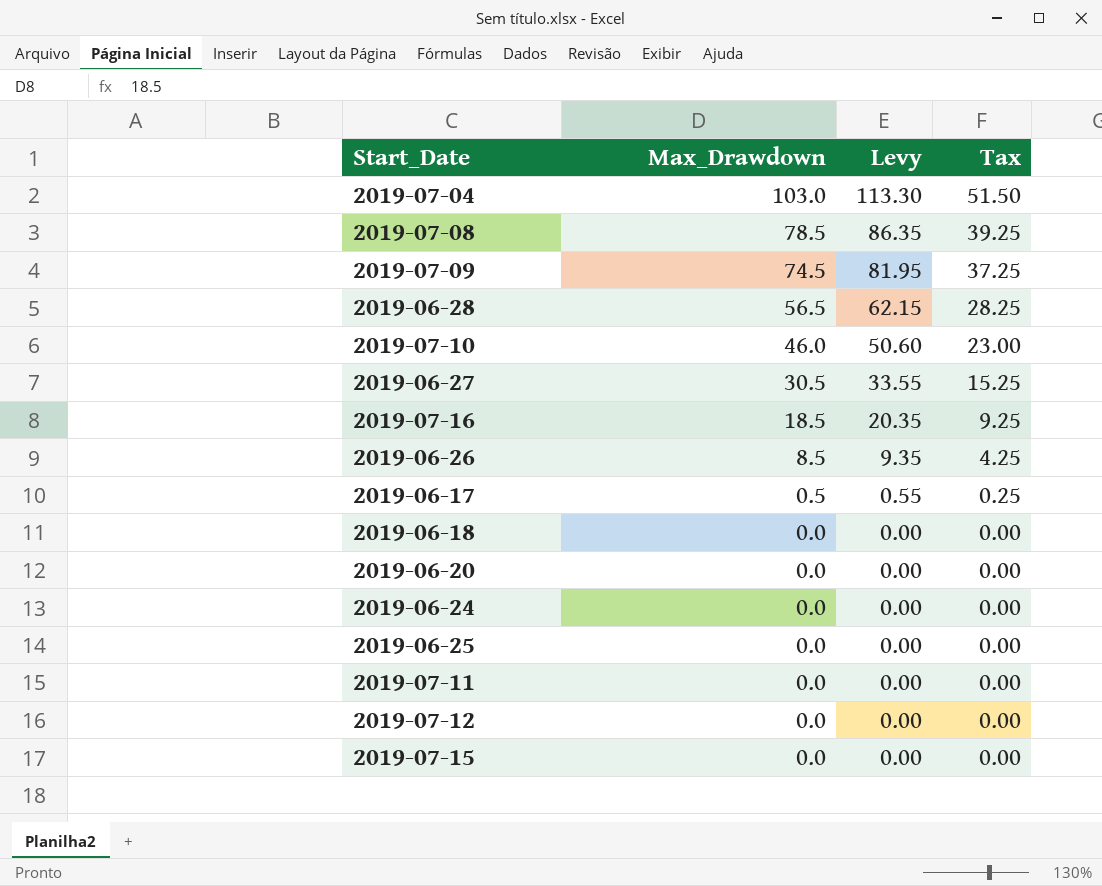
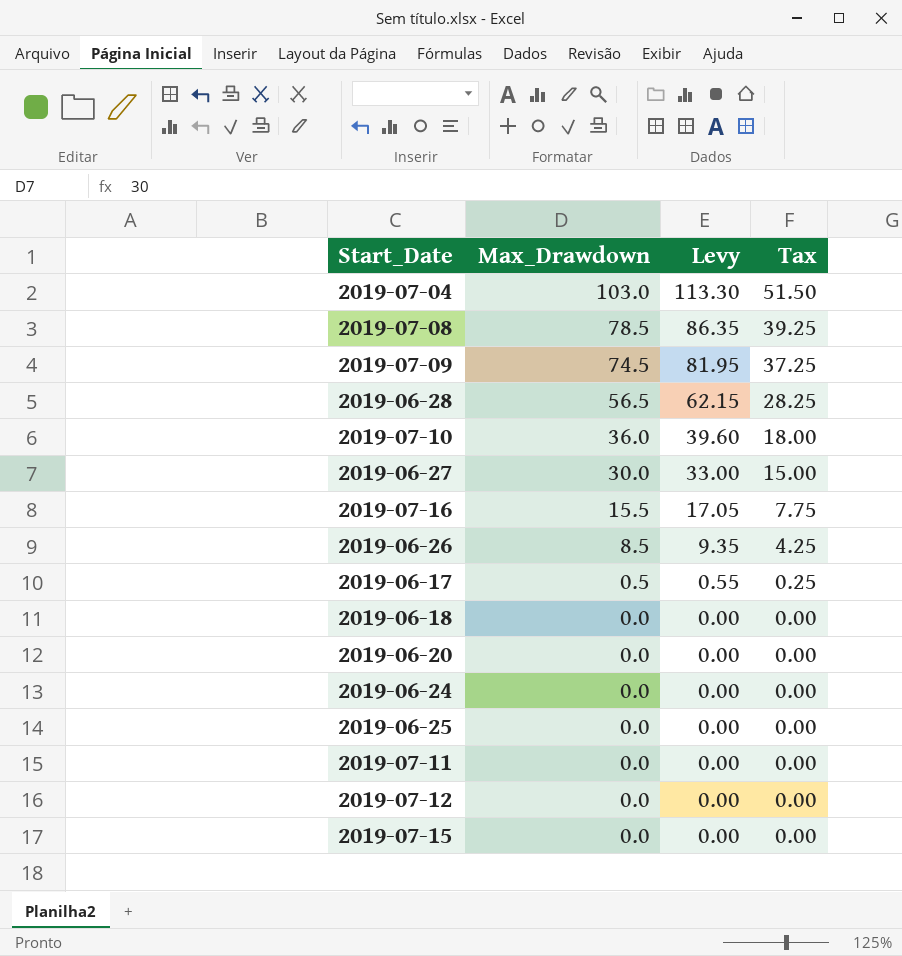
2019-07-10 | Max_Drawdown: 46.0 -> 36.0
2019-07-10 | Levy: 50.60 -> 39.60
2019-07-10 | Tax: 23.00 -> 18.00
2019-06-27 | Max_Drawdown: 30.5 -> 30.0
2019-06-27 | Levy: 33.55 -> 33.00
2019-06-27 | Tax: 15.25 -> 15.00
2019-07-16 | Max_Drawdown: 18.5 -> 15.5
2019-07-16 | Levy: 20.35 -> 17.05
2019-07-16 | Tax: 9.25 -> 7.75

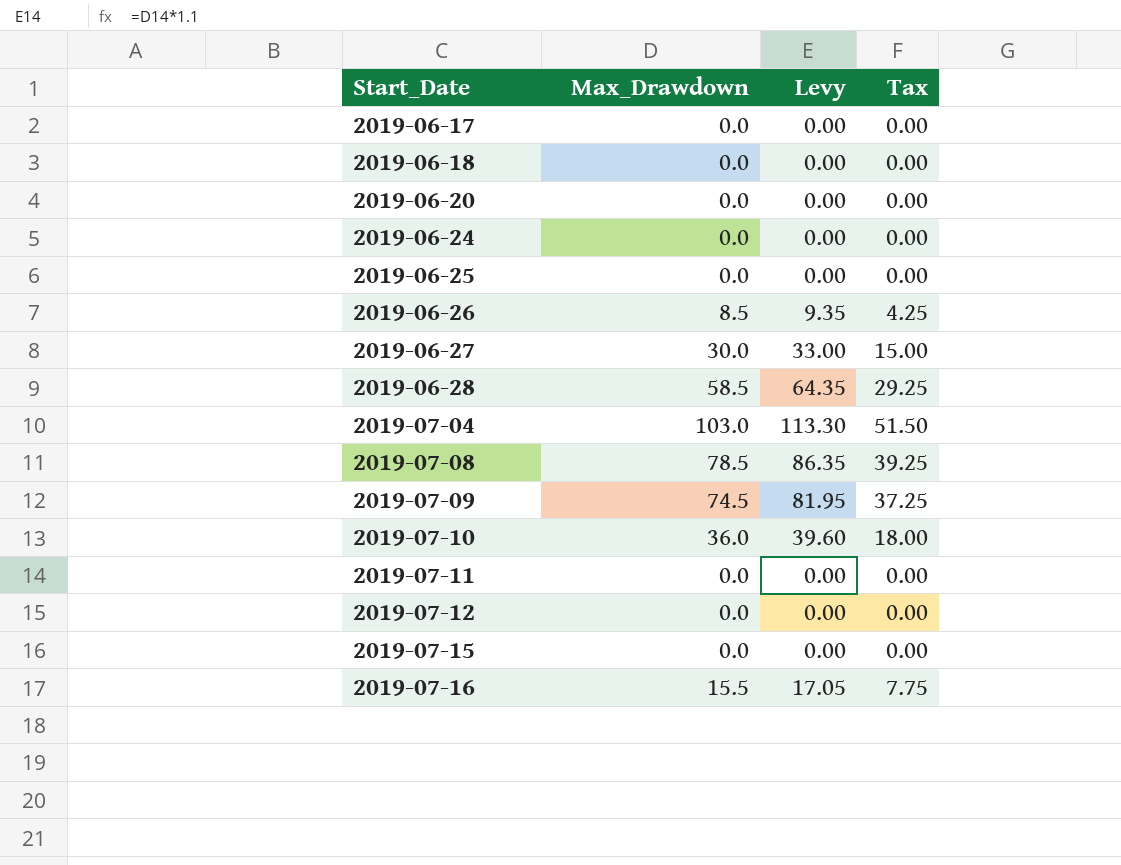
row order: Max_Drawdown descending -> Start_Date ascending
2019-06-17 | Max_Drawdown: 0.5 -> 0.0
2019-06-17 | Levy: 0.55 -> 0.00
2019-06-17 | Tax: 0.25 -> 0.00
2019-06-28 | Max_Drawdown: 56.5 -> 58.5
2019-06-28 | Levy: 62.15 -> 64.35
2019-06-28 | Tax: 28.25 -> 29.25

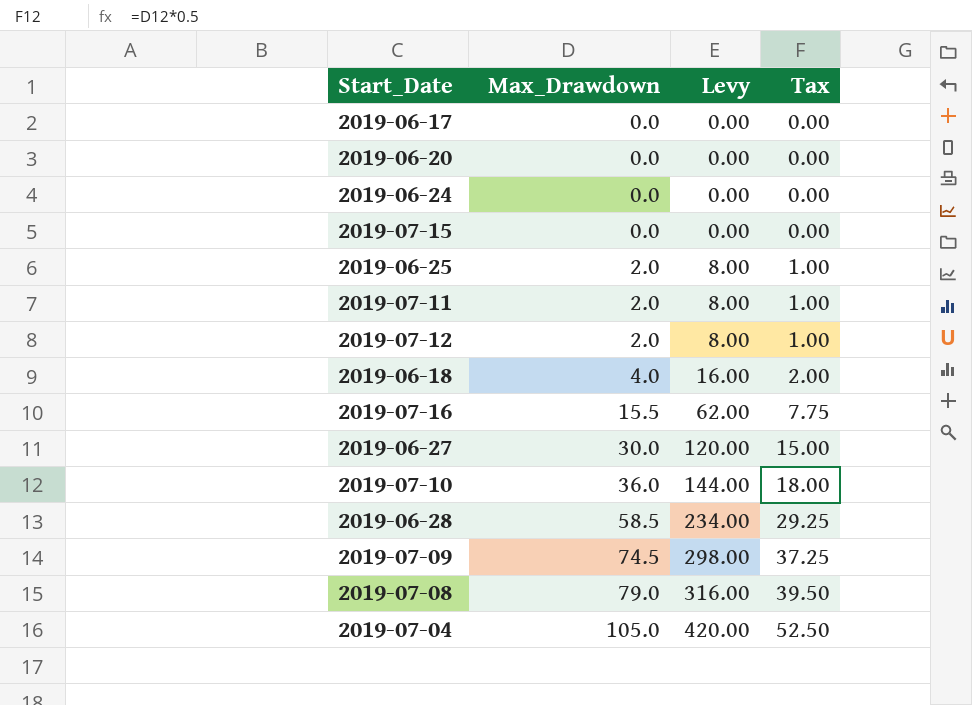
row order: Start_Date ascending -> Max_Drawdown ascending
column Levy | formula: [Max_Drawdown] * 1.1 -> [Max_Drawdown] * 4
row 2019-06-26: 8.5 | 9.35 | 4.25 -> none
2019-06-25 | Max_Drawdown: 0.0 -> 2.0
2019-06-25 | Tax: 0.00 -> 1.00
2019-07-11 | Max_Drawdown: 0.0 -> 2.0
2019-07-11 | Tax: 0.00 -> 1.00
2019-07-12 | Max_Drawdown: 0.0 -> 2.0
2019-07-12 | Tax: 0.00 -> 1.00
2019-06-18 | Max_Drawdown: 0.0 -> 4.0
2019-06-18 | Tax: 0.00 -> 2.00
2019-07-08 | Max_Drawdown: 78.5 -> 79.0
2019-07-08 | Tax: 39.25 -> 39.50
2019-07-04 | Max_Drawdown: 103.0 -> 105.0
2019-07-04 | Tax: 51.50 -> 52.50

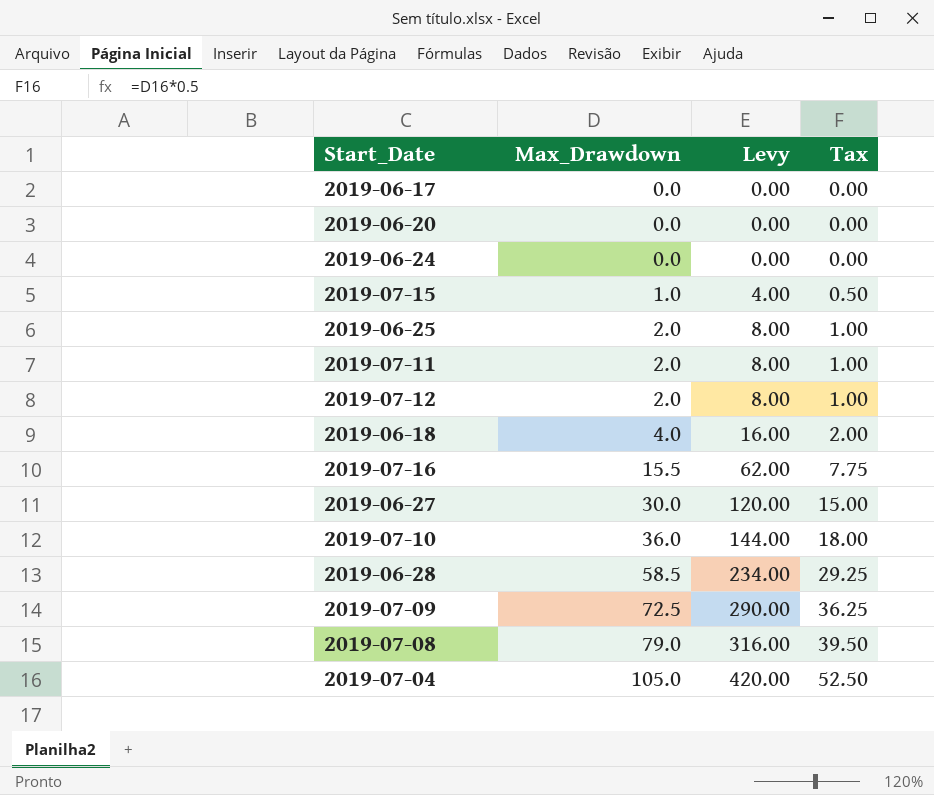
2019-07-15 | Max_Drawdown: 0.0 -> 1.0
2019-07-15 | Levy: 0.00 -> 4.00
2019-07-15 | Tax: 0.00 -> 0.50
2019-07-09 | Max_Drawdown: 74.5 -> 72.5
2019-07-09 | Levy: 298.00 -> 290.00
2019-07-09 | Tax: 37.25 -> 36.25

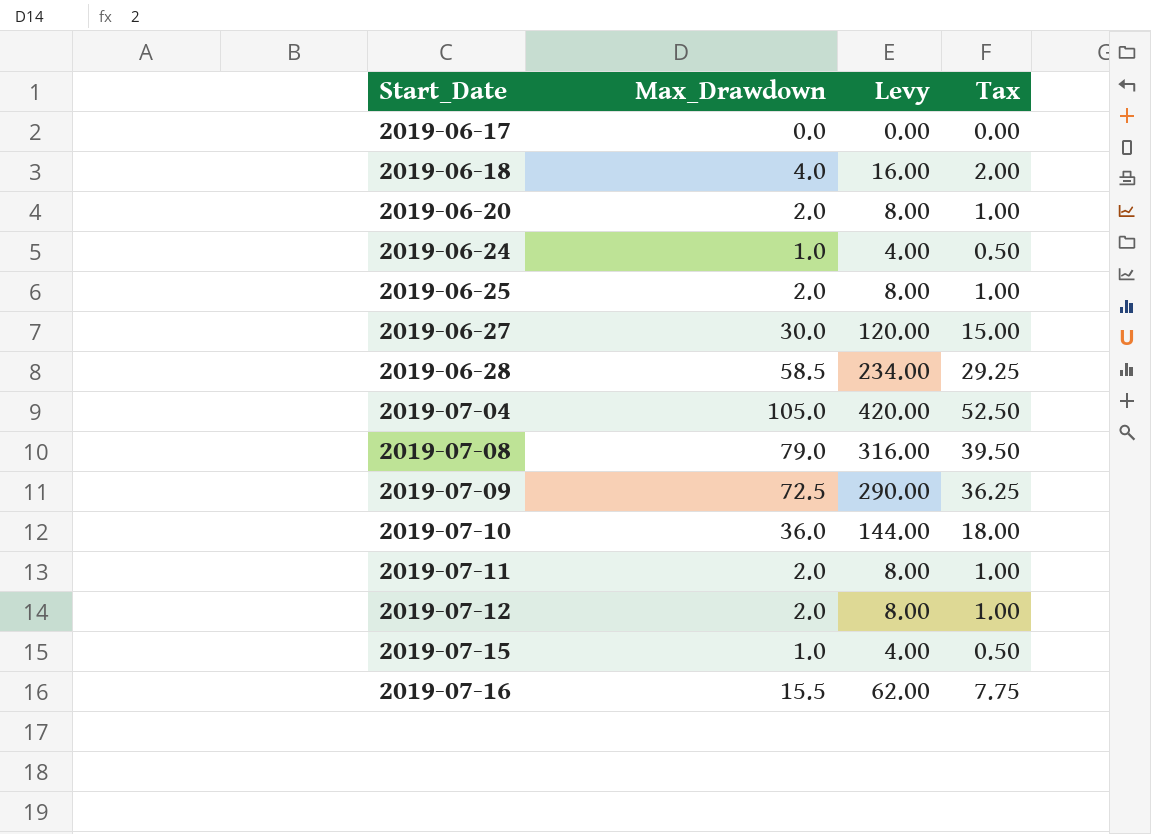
row order: Max_Drawdown ascending -> Start_Date ascending
2019-06-20 | Max_Drawdown: 0.0 -> 2.0
2019-06-20 | Levy: 0.00 -> 8.00
2019-06-20 | Tax: 0.00 -> 1.00
2019-06-24 | Max_Drawdown: 0.0 -> 1.0
2019-06-24 | Levy: 0.00 -> 4.00
2019-06-24 | Tax: 0.00 -> 0.50

